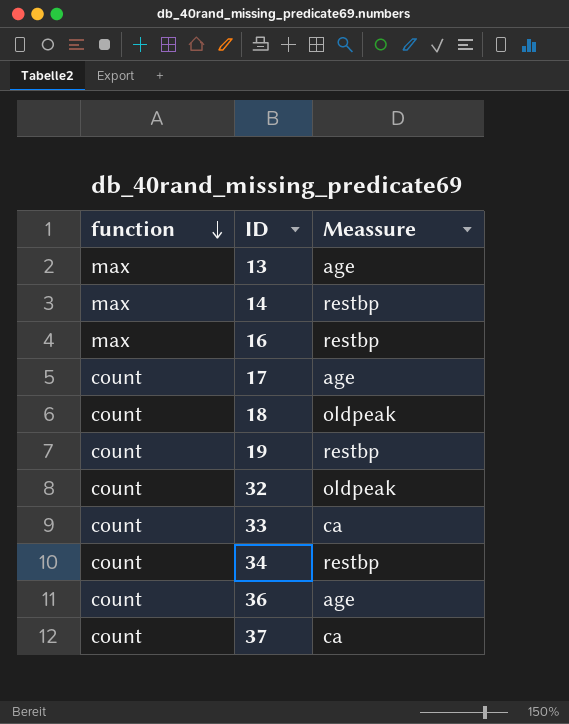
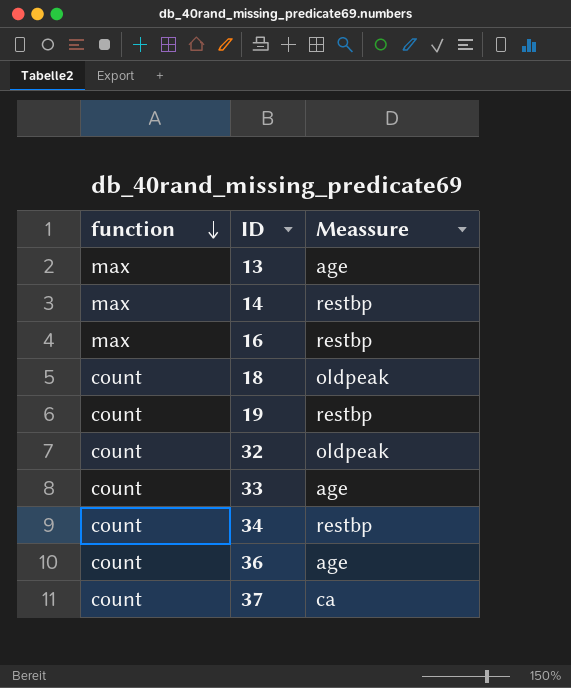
row 17: count | age -> none
33 | Meassure: ca -> age

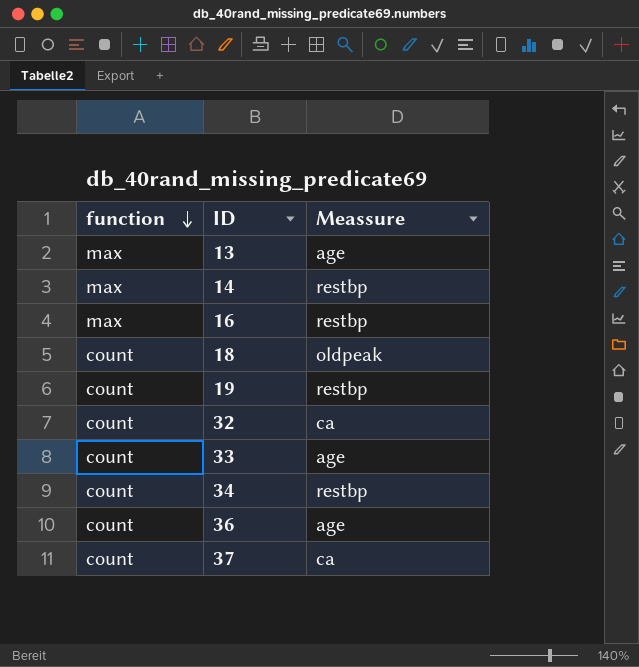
32 | Meassure: oldpeak -> ca

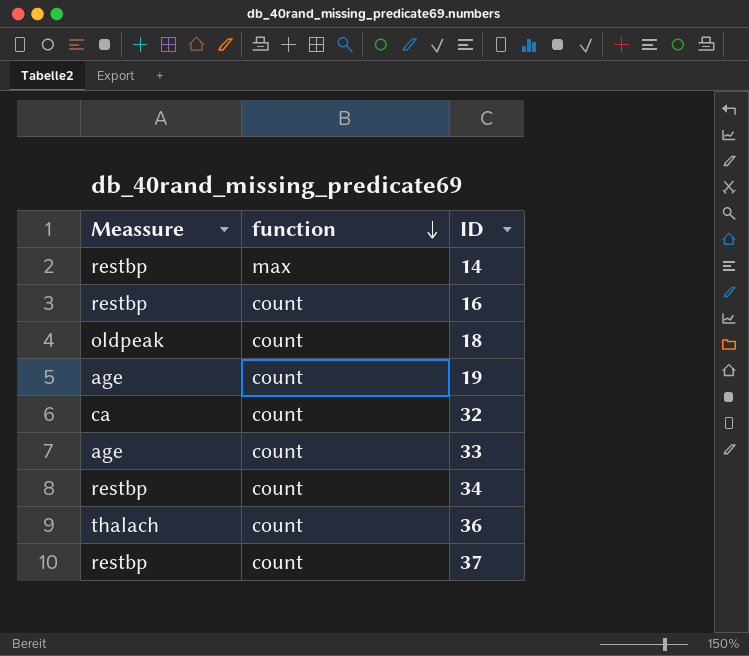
column Meassure | position: 3 -> 1
row 13: max | age -> none
16 | function: max -> count
19 | Meassure: restbp -> age
36 | Meassure: age -> thalach
37 | Meassure: ca -> restbp

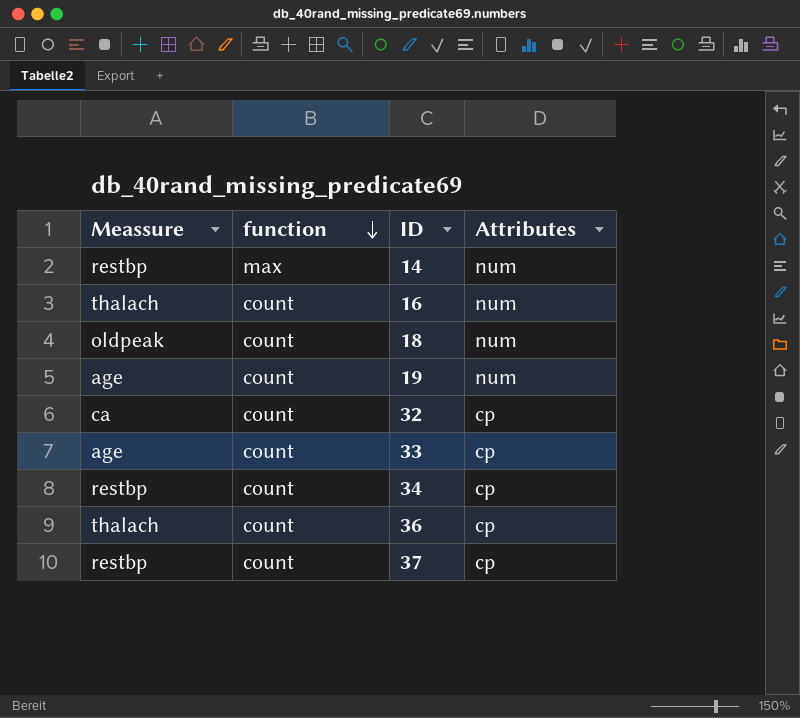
column Attributes | position: none -> 4
16 | Meassure: restbp -> thalach

